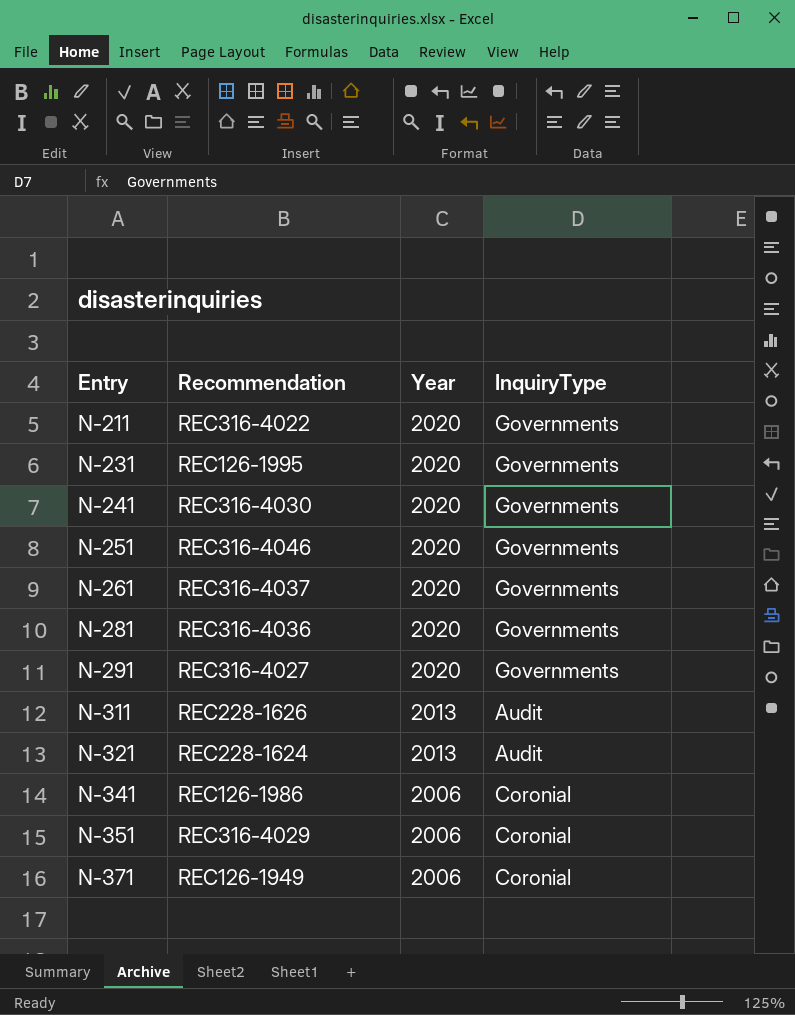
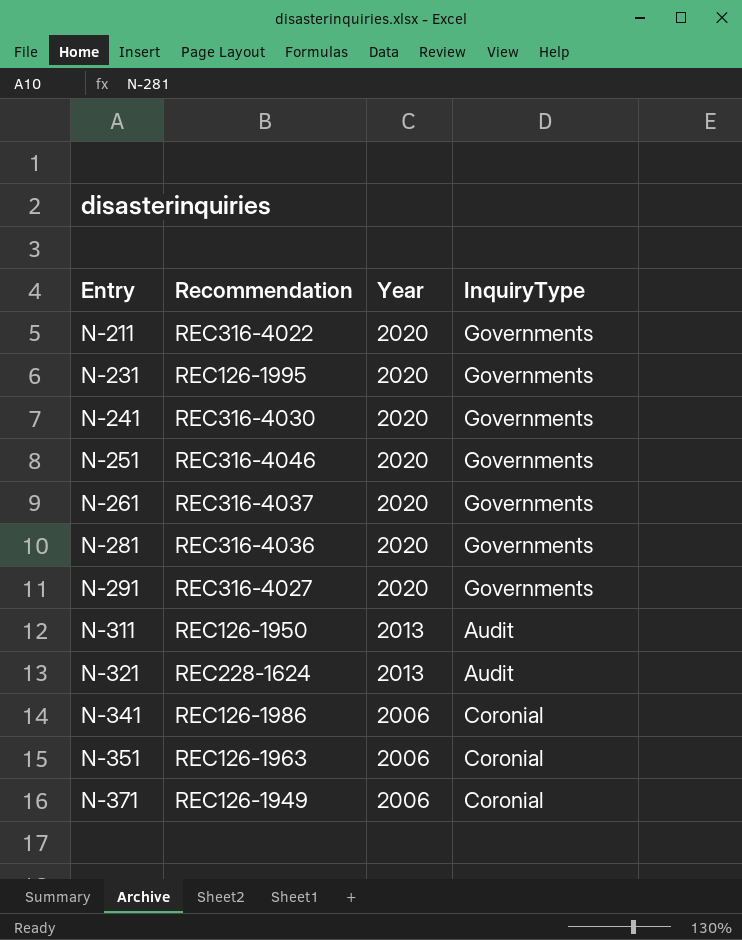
N-311 | Recommendation: REC228-1626 -> REC126-1950
N-351 | Recommendation: REC316-4029 -> REC126-1963

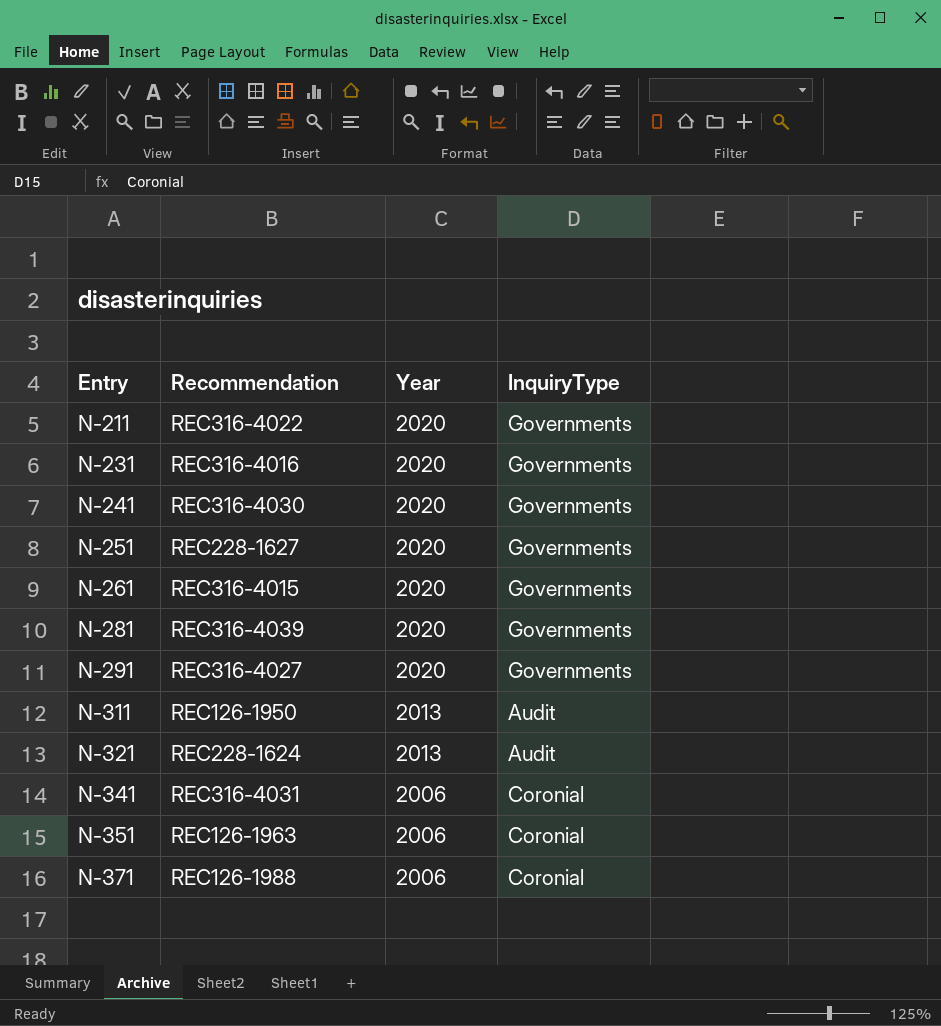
N-231 | Recommendation: REC126-1995 -> REC316-4016
N-251 | Recommendation: REC316-4046 -> REC228-1627
N-261 | Recommendation: REC316-4037 -> REC316-4015
N-281 | Recommendation: REC316-4036 -> REC316-4039
N-341 | Recommendation: REC126-1986 -> REC316-4031
N-371 | Recommendation: REC126-1949 -> REC126-1988

